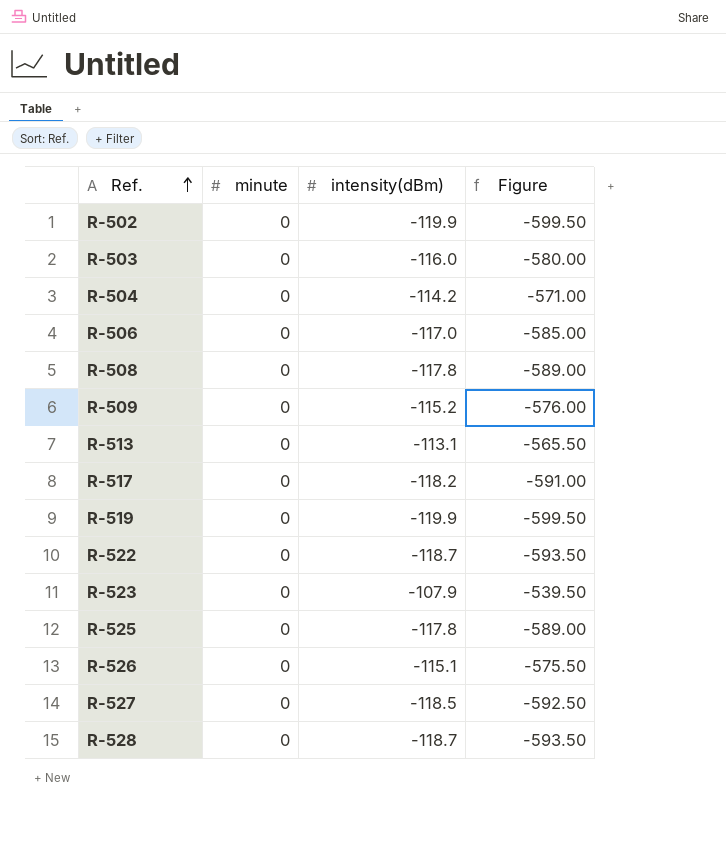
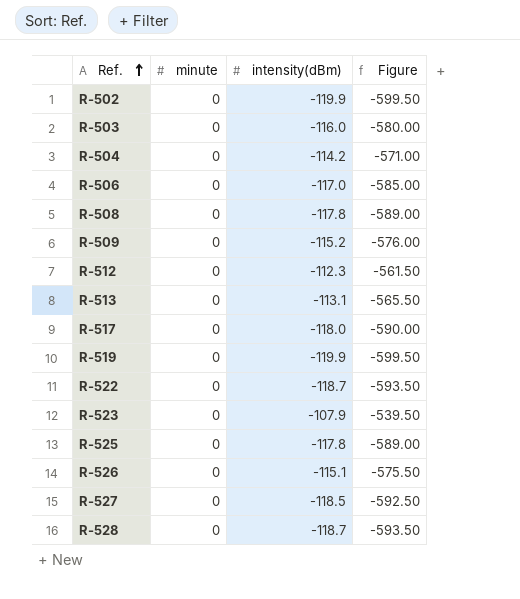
row R-512: none -> 0 | -112.3 | -561.50
R-517 | intensity(dBm): -118.2 -> -118.0
R-517 | Figure: -591.00 -> -590.00

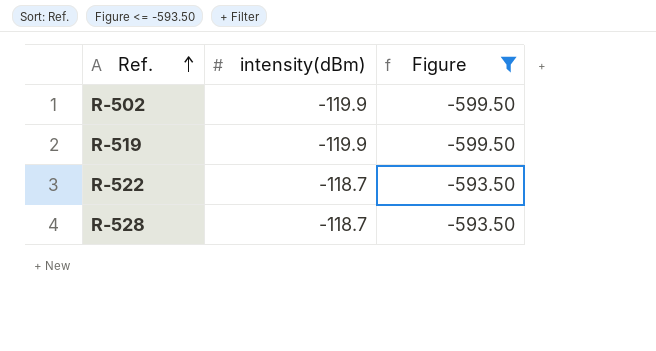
filter: none -> Figure <= -593.50
column minute | position: 2 -> none

